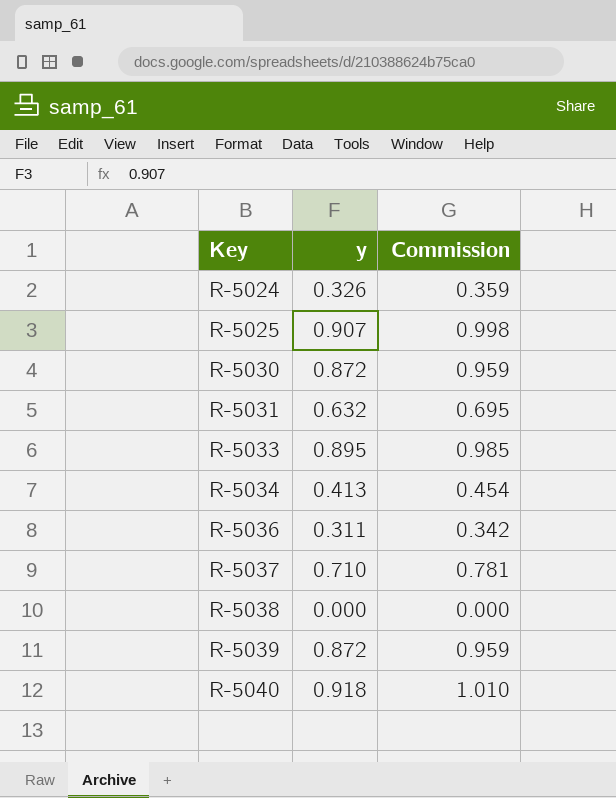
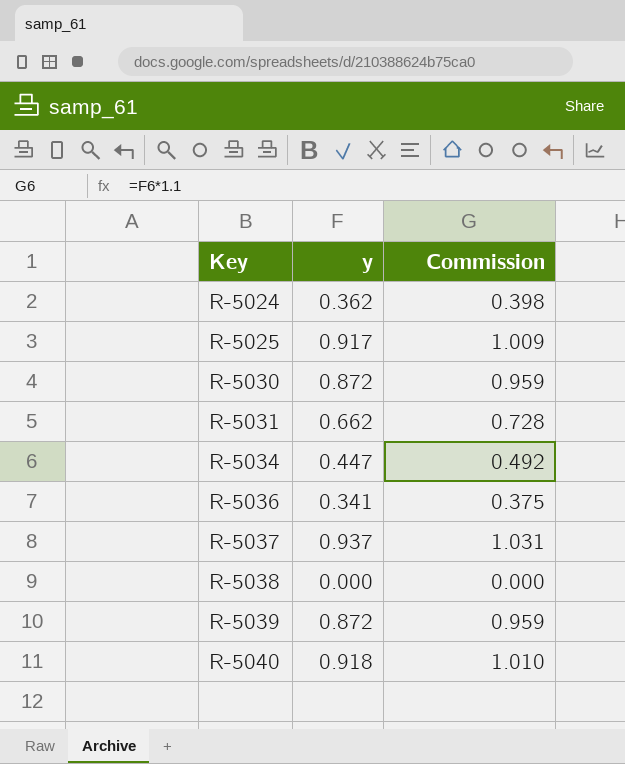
row R-5033: 0.895 | 0.985 -> none
R-5024 | y: 0.326 -> 0.362
R-5024 | Commission: 0.359 -> 0.398
R-5025 | y: 0.907 -> 0.917
R-5025 | Commission: 0.998 -> 1.009
R-5031 | y: 0.632 -> 0.662
R-5031 | Commission: 0.695 -> 0.728
R-5034 | y: 0.413 -> 0.447
R-5034 | Commission: 0.454 -> 0.492
R-5036 | y: 0.311 -> 0.341
R-5036 | Commission: 0.342 -> 0.375
R-5037 | y: 0.710 -> 0.937
R-5037 | Commission: 0.781 -> 1.031

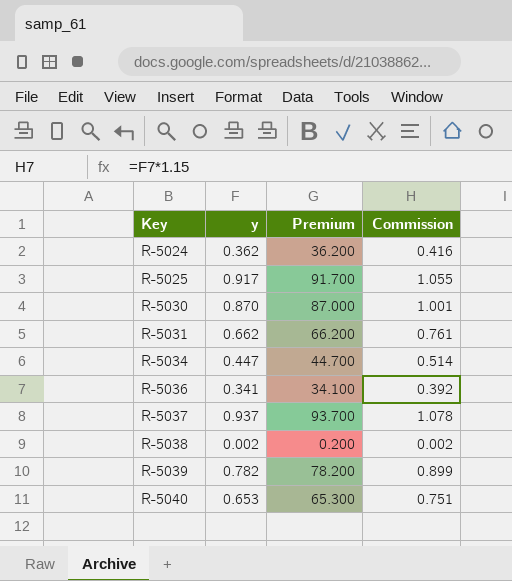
column Premium | formula: none -> [y] * 100
column Commission | formula: [y] * 1.1 -> [y] * 1.15
R-5030 | y: 0.872 -> 0.870
R-5038 | y: 0.000 -> 0.002
R-5039 | y: 0.872 -> 0.782
R-5040 | y: 0.918 -> 0.653

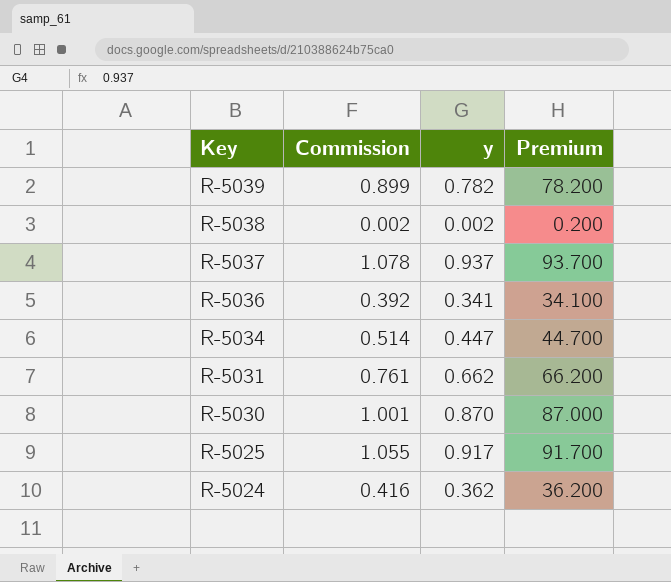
row order: Key ascending -> Key descending
column Commission | position: 4 -> 2
row R-5040: 0.653 | 65.300 | 0.751 -> none

